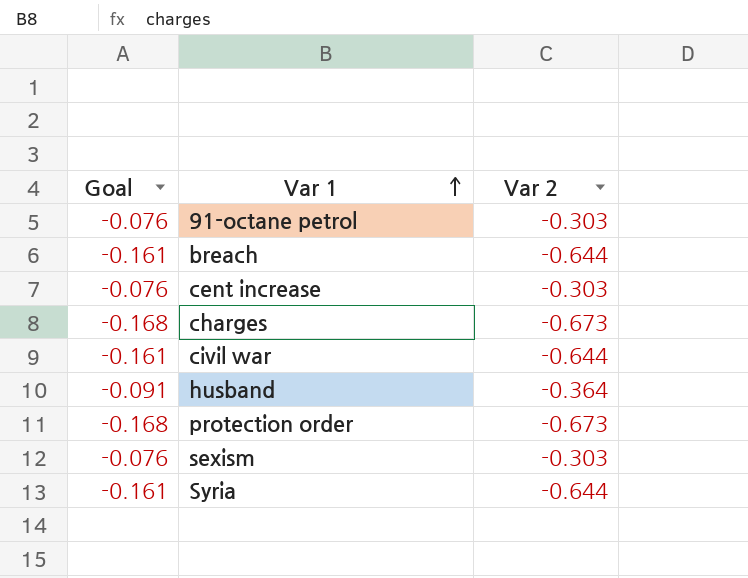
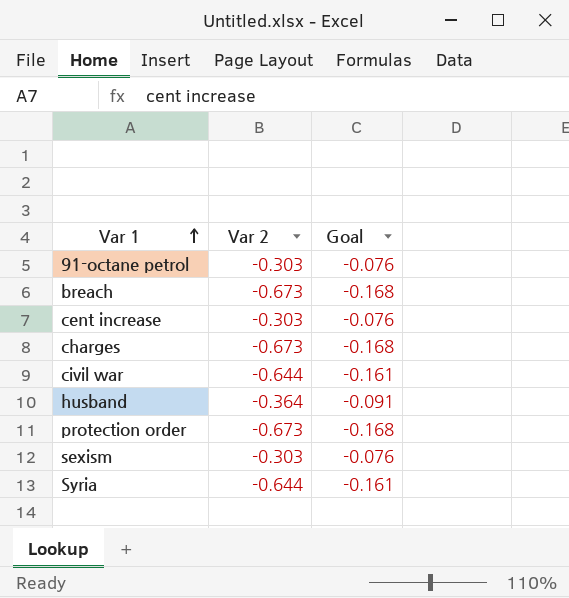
column Goal | position: 1 -> 3
breach | Var 2: -0.644 -> -0.673
breach | Goal: -0.161 -> -0.168

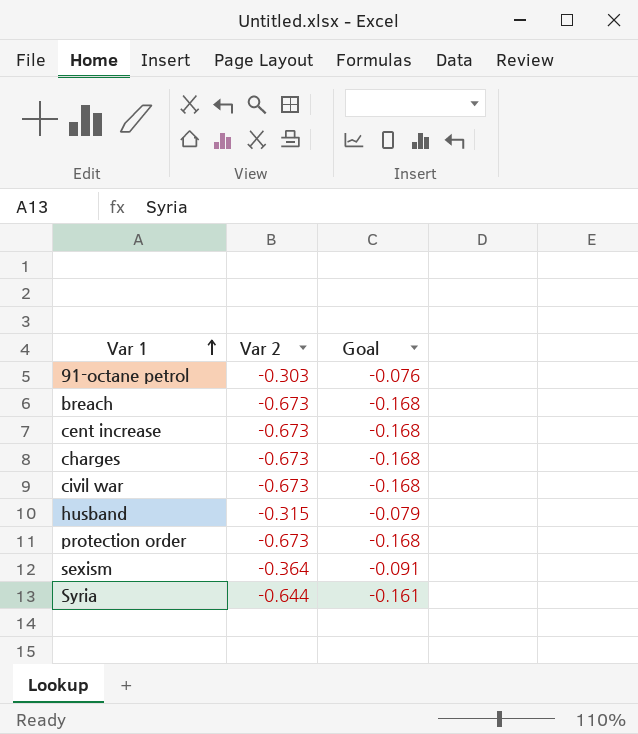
cent increase | Var 2: -0.303 -> -0.673
cent increase | Goal: -0.076 -> -0.168
civil war | Var 2: -0.644 -> -0.673
civil war | Goal: -0.161 -> -0.168
husband | Var 2: -0.364 -> -0.315
husband | Goal: -0.091 -> -0.079
sexism | Var 2: -0.303 -> -0.364
sexism | Goal: -0.076 -> -0.091

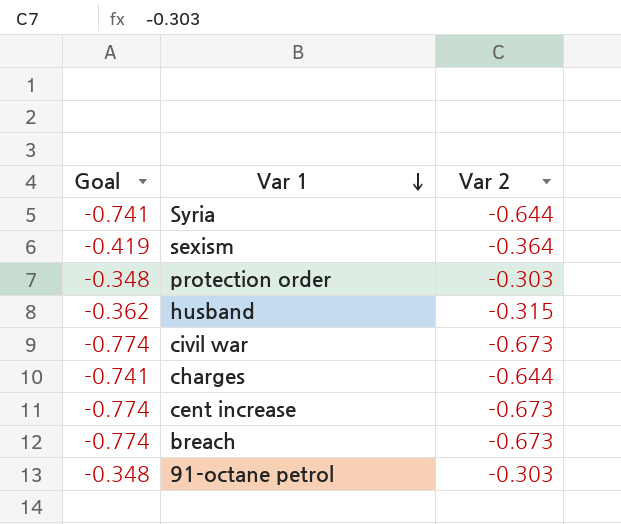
row order: Var 1 ascending -> Var 1 descending
column Goal | formula: [Var 2] * 0.25 -> [Var 2] * 1.15
column Goal | position: 3 -> 1
protection order | Var 2: -0.673 -> -0.303
charges | Var 2: -0.673 -> -0.644

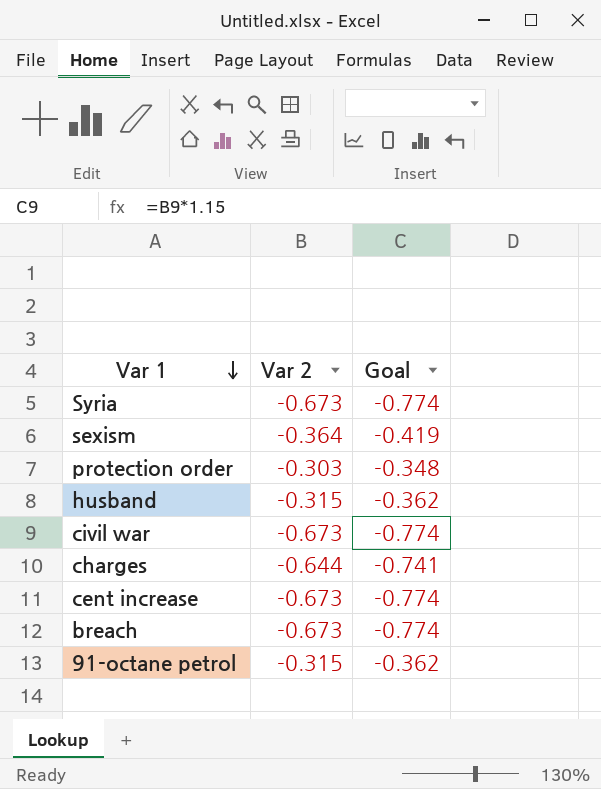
column Goal | position: 1 -> 3
Syria | Var 2: -0.644 -> -0.673
Syria | Goal: -0.741 -> -0.774
91-octane petrol | Var 2: -0.303 -> -0.315
91-octane petrol | Goal: -0.348 -> -0.362

